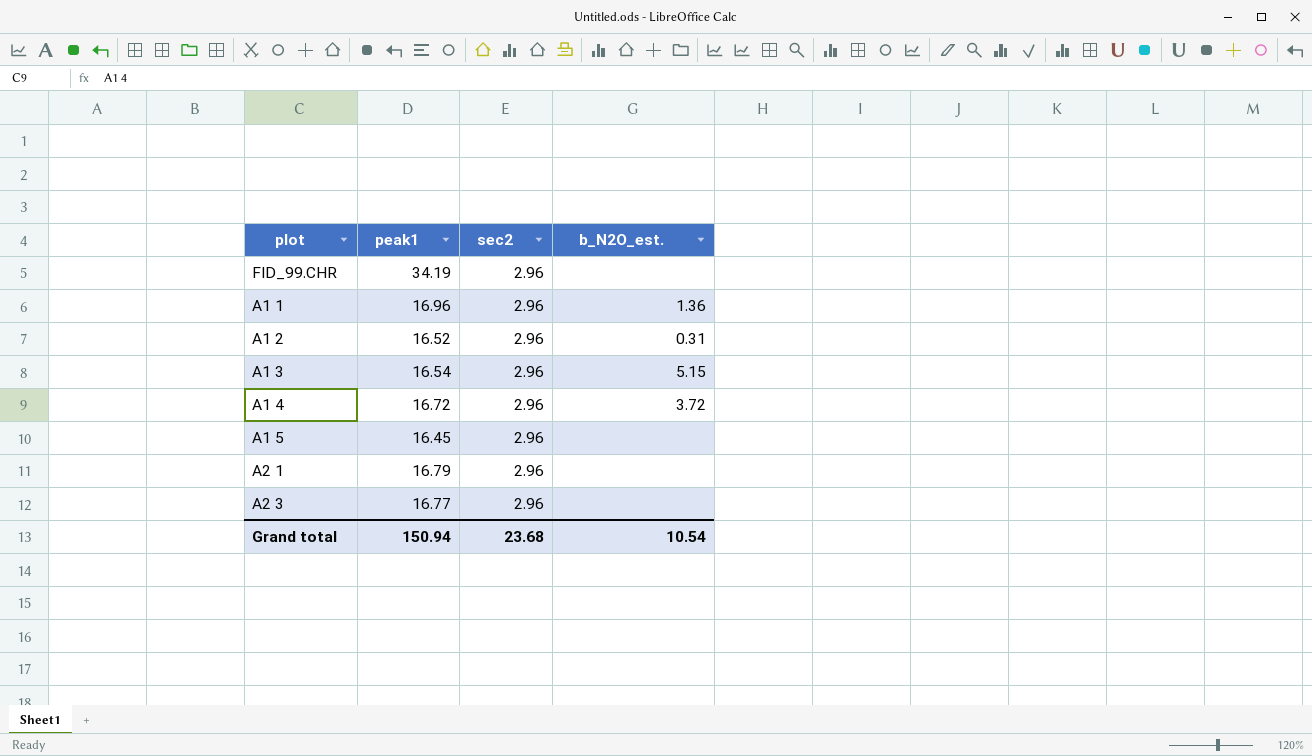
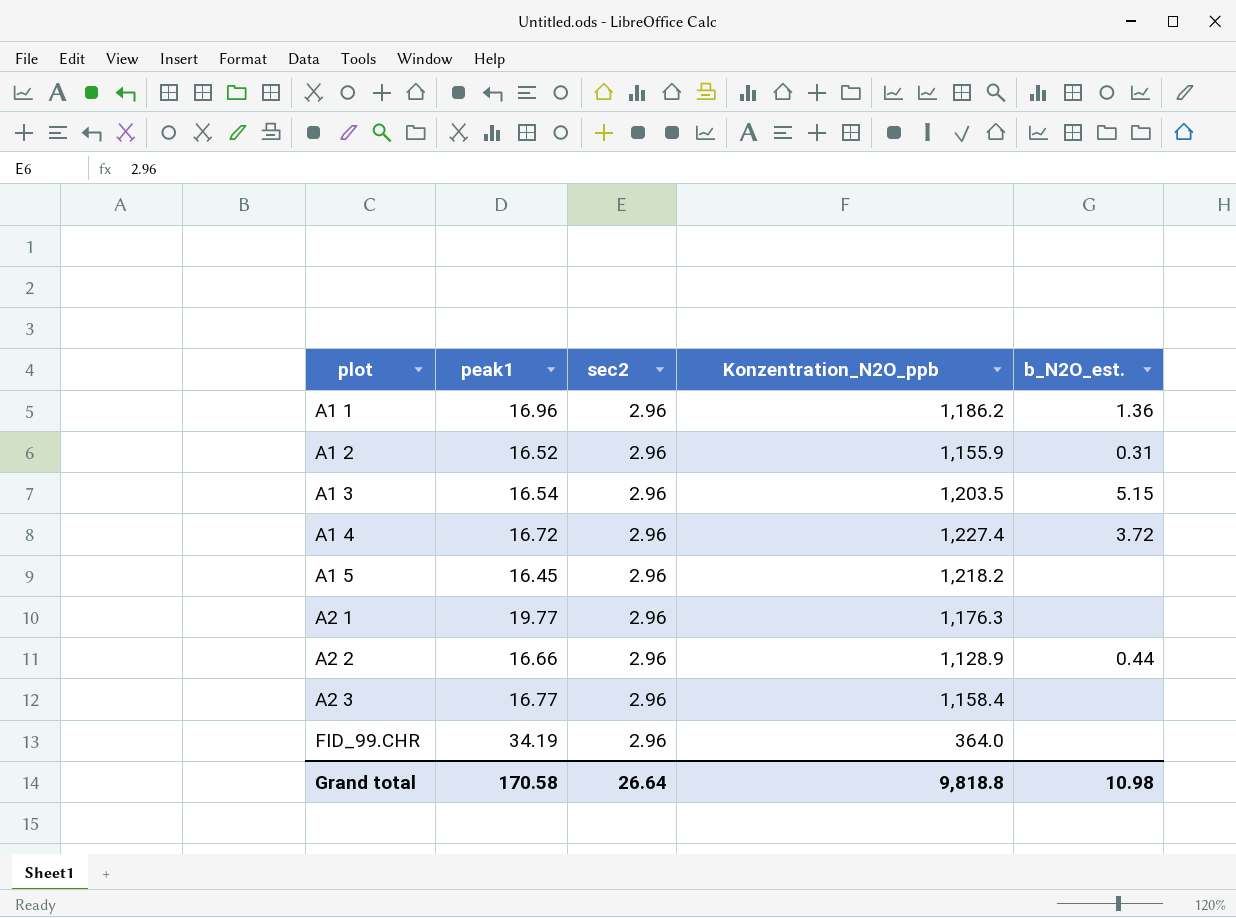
row order: none -> plot ascending
column Konzentration_N2O_ppb | position: none -> 4
A2 1 | peak1: 16.79 -> 19.77
row A2 2: none -> 16.66 | 2.96 | 1,128.9 | 0.44
Grand total | peak1: 150.94 -> 170.58
Grand total | sec2: 23.68 -> 26.64
Grand total | b_N2O_est.: 10.54 -> 10.98

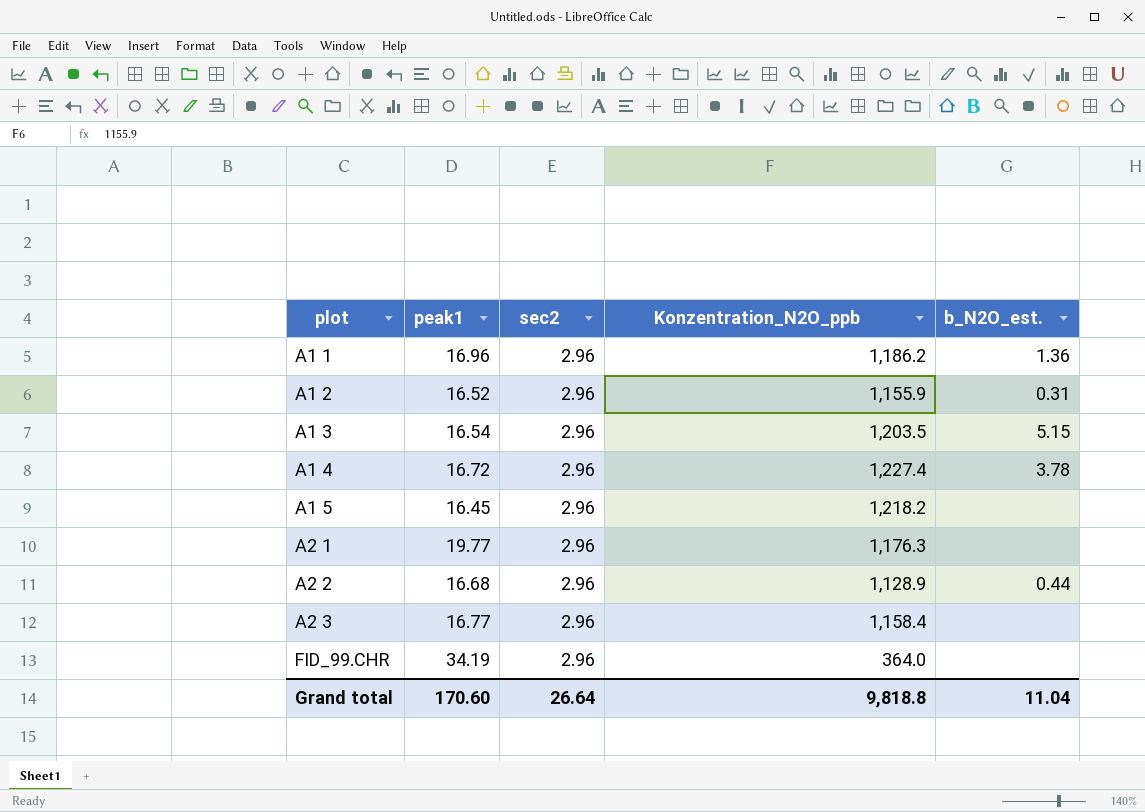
A1 4 | b_N2O_est.: 3.72 -> 3.78
A2 2 | peak1: 16.66 -> 16.68
Grand total | peak1: 170.58 -> 170.60
Grand total | b_N2O_est.: 10.98 -> 11.04

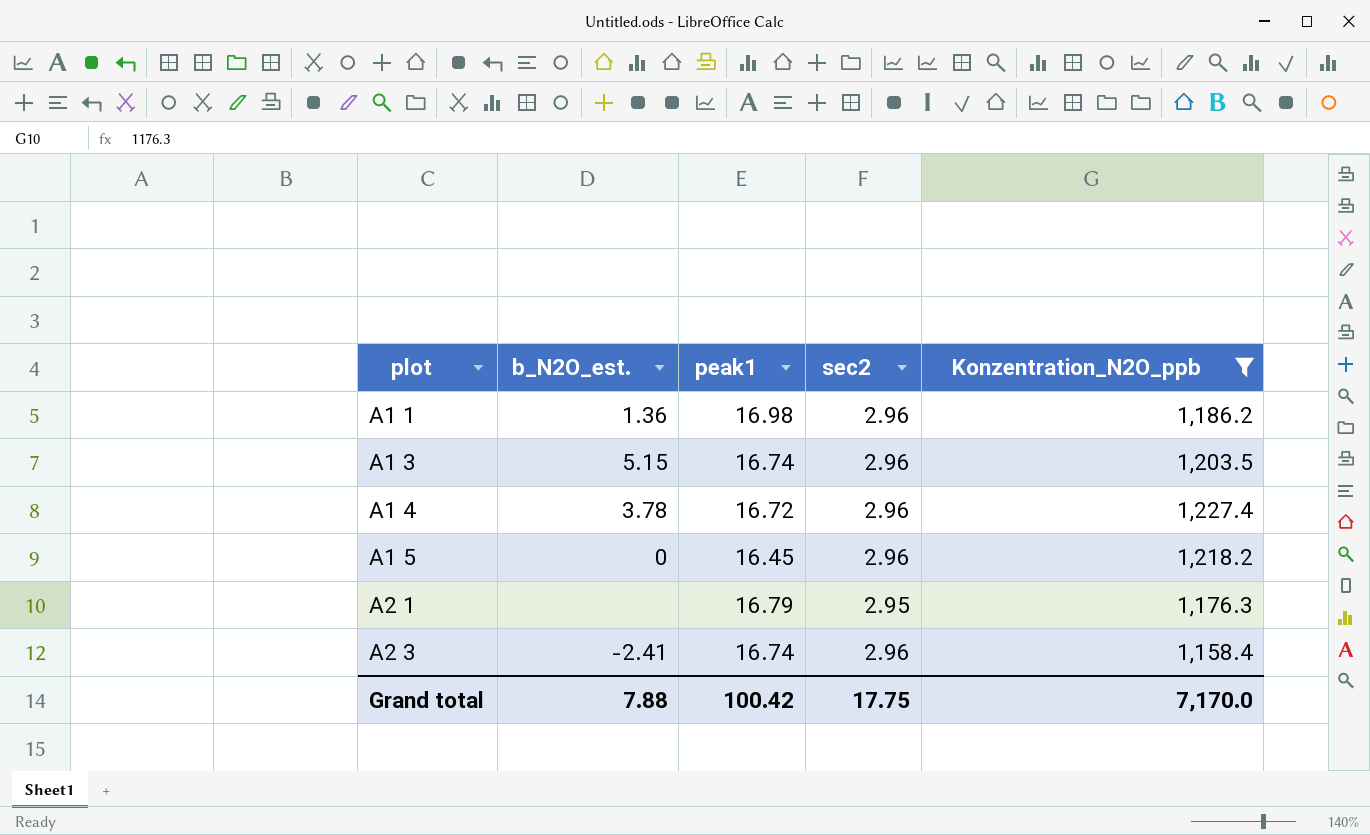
filter: none -> Konzentration_N2O_ppb >= 1,158.4
column b_N2O_est. | position: 5 -> 2
A1 1 | peak1: 16.96 -> 16.98
A1 3 | peak1: 16.54 -> 16.74
A1 5 | b_N2O_est.: none -> 0
A2 1 | peak1: 19.77 -> 16.79
A2 1 | sec2: 2.96 -> 2.95
A2 3 | b_N2O_est.: none -> -2.41
A2 3 | peak1: 16.77 -> 16.74
Grand total | b_N2O_est.: 11.04 -> 7.88
Grand total | peak1: 170.60 -> 100.42
Grand total | sec2: 26.64 -> 17.75
Grand total | Konzentration_N2O_ppb: 9,818.8 -> 7,170.0

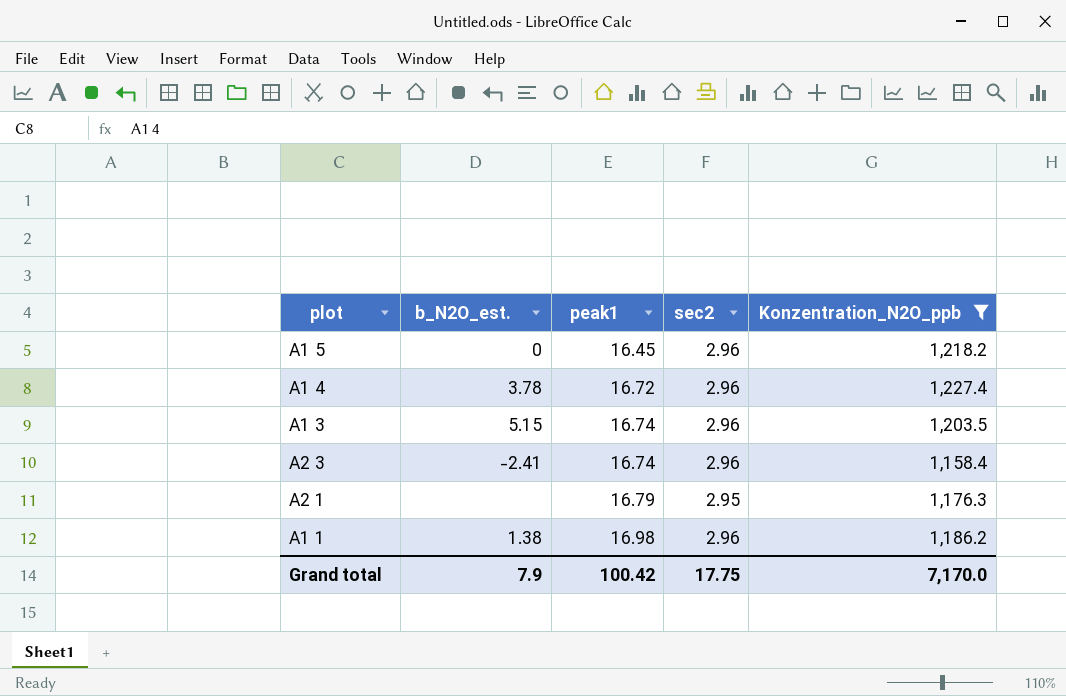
row order: plot ascending -> peak1 ascending
A1 1 | b_N2O_est.: 1.36 -> 1.38
Grand total | b_N2O_est.: 7.88 -> 7.9

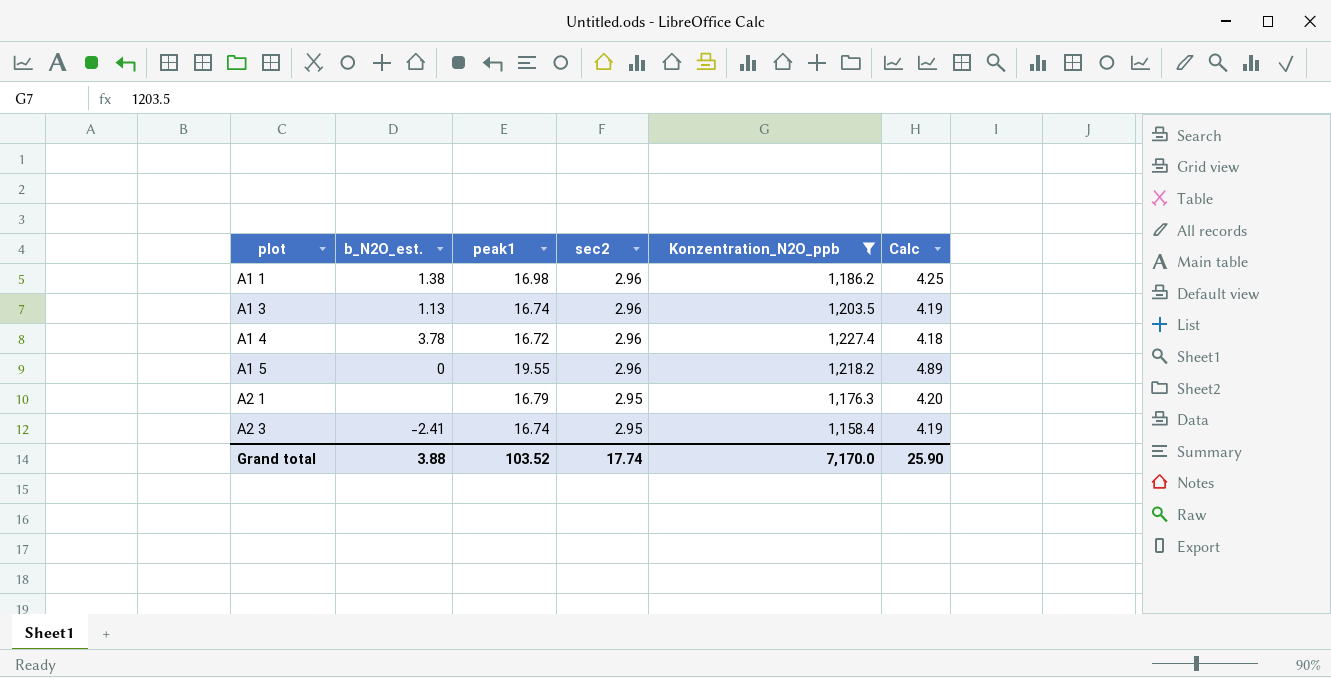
row order: peak1 ascending -> plot ascending
column Calc | formula: none -> [peak1] * 0.25
A1 3 | b_N2O_est.: 5.15 -> 1.13
A1 5 | peak1: 16.45 -> 19.55
A2 3 | sec2: 2.96 -> 2.95
Grand total | b_N2O_est.: 7.9 -> 3.88
Grand total | peak1: 100.42 -> 103.52
Grand total | sec2: 17.75 -> 17.74

